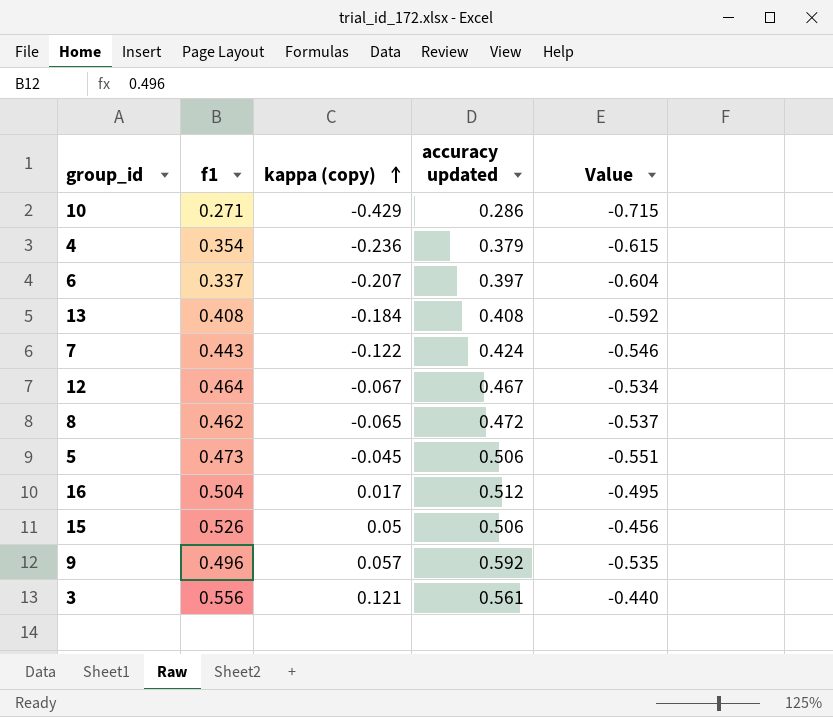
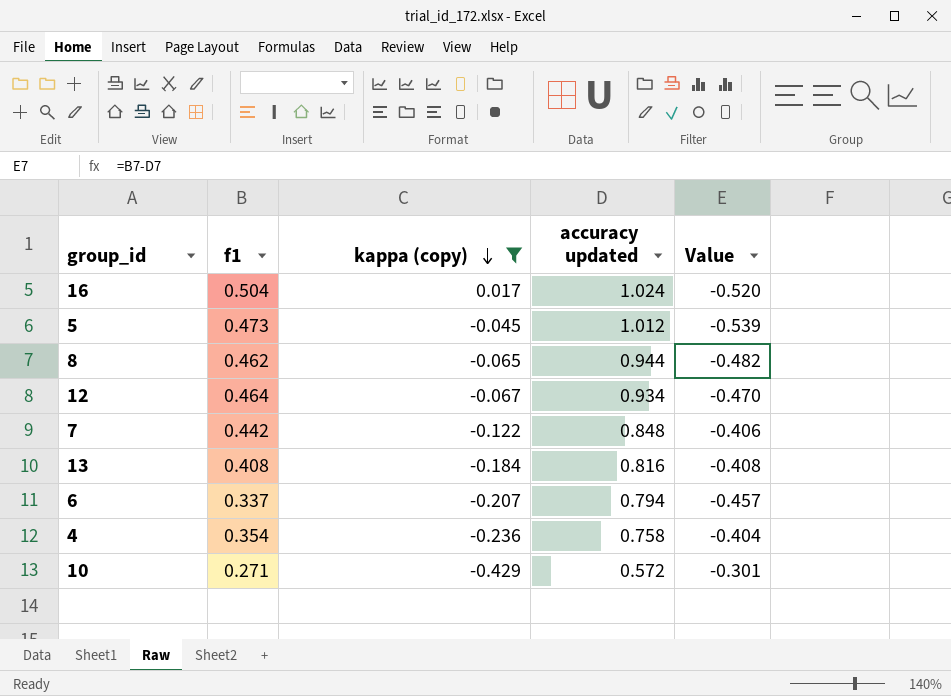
filter: none -> kappa (copy) <= 0.017
row order: kappa (copy) ascending -> kappa (copy) descending
column Value | formula: [kappa (copy)] - [accuracy updated] -> [f1] - [accuracy updated]
16 | accuracy updated: 0.512 -> 1.024
5 | accuracy updated: 0.506 -> 1.012
8 | accuracy updated: 0.472 -> 0.944
12 | accuracy updated: 0.467 -> 0.934
7 | f1: 0.443 -> 0.442
7 | accuracy updated: 0.424 -> 0.848
13 | accuracy updated: 0.408 -> 0.816
6 | accuracy updated: 0.397 -> 0.794
4 | accuracy updated: 0.379 -> 0.758
10 | accuracy updated: 0.286 -> 0.572

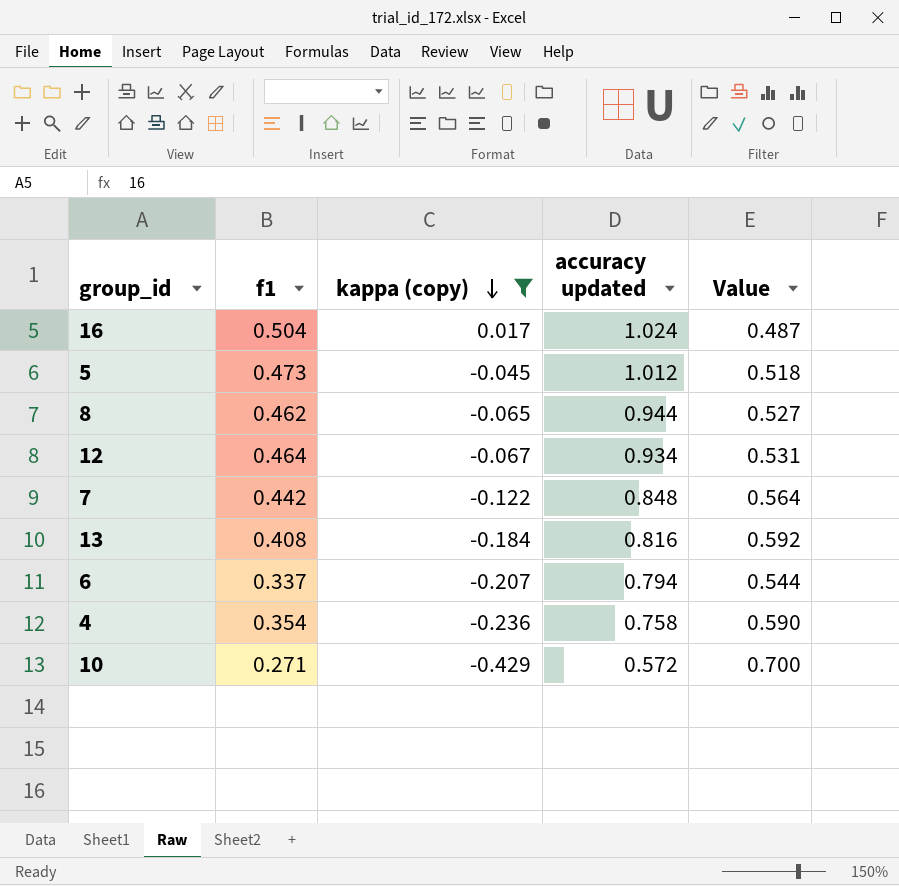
column Value | formula: [f1] - [accuracy updated] -> [f1] - [kappa (copy)]

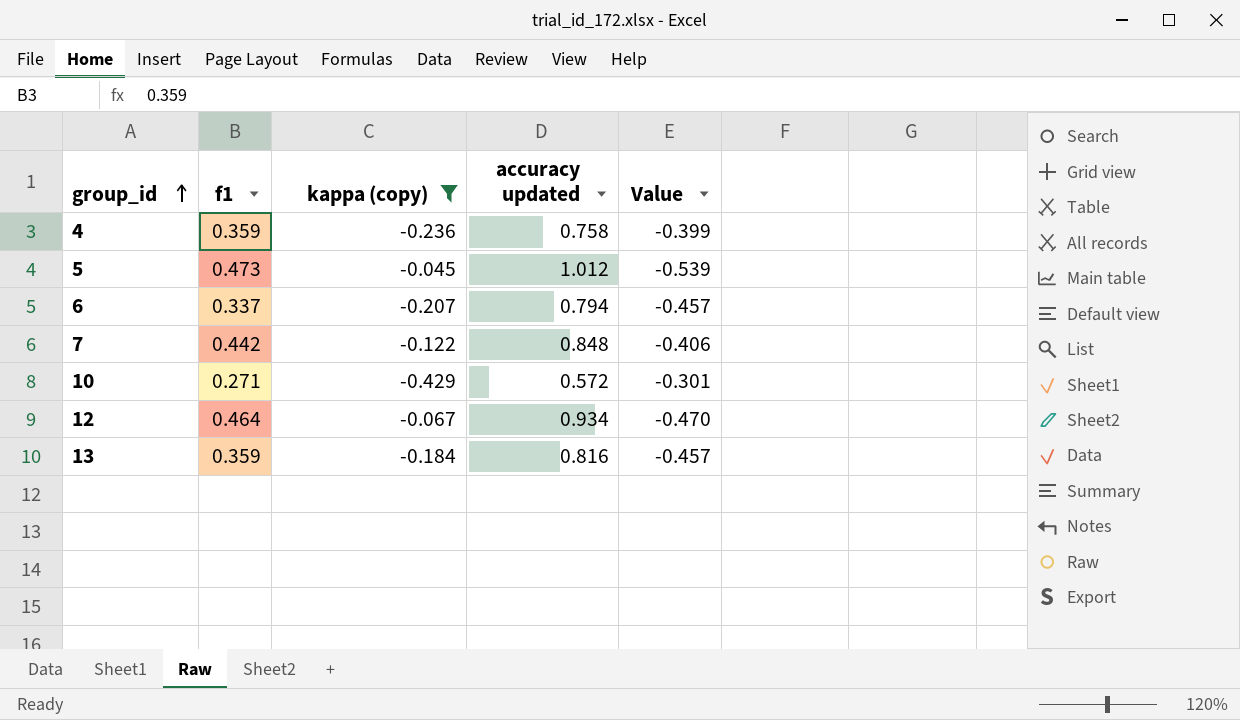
row order: kappa (copy) descending -> group_id ascending
column Value | formula: [f1] - [kappa (copy)] -> [f1] - [accuracy updated]
row 16: 0.504 | 0.017 | 1.024 | 0.487 -> none
row 8: 0.462 | -0.065 | 0.944 | 0.527 -> none
4 | f1: 0.354 -> 0.359
13 | f1: 0.408 -> 0.359

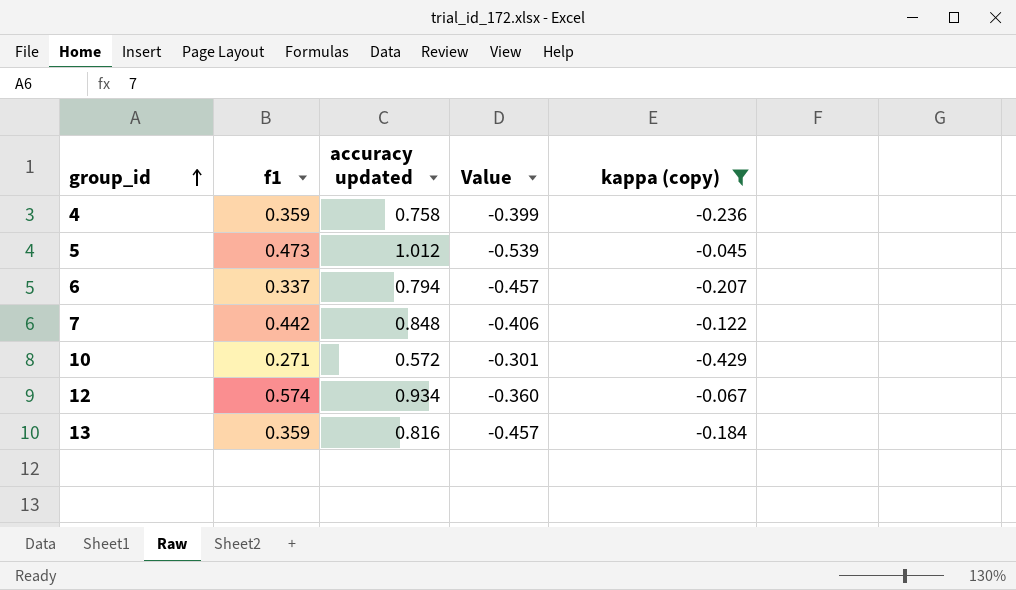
column kappa (copy) | position: 3 -> 5
12 | f1: 0.464 -> 0.574
12 | Value: -0.470 -> -0.360

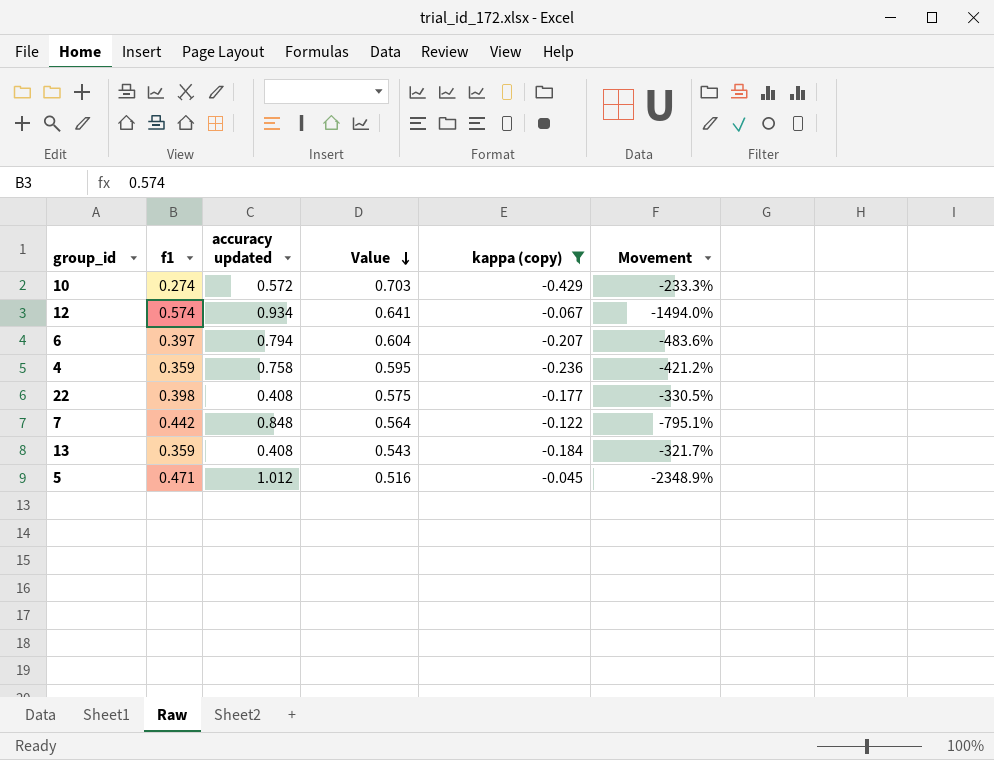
row order: group_id ascending -> Value descending
column Value | formula: [f1] - [accuracy updated] -> [f1] - [kappa (copy)]
column Movement | formula: none -> ([accuracy updated] - [kappa (copy)]) / [kappa (copy)]
10 | f1: 0.271 -> 0.274
6 | f1: 0.337 -> 0.397
row 22: none -> 0.398 | 0.408 | 0.575 | -0.177 | -330.5%
13 | accuracy updated: 0.816 -> 0.408
5 | f1: 0.473 -> 0.471

